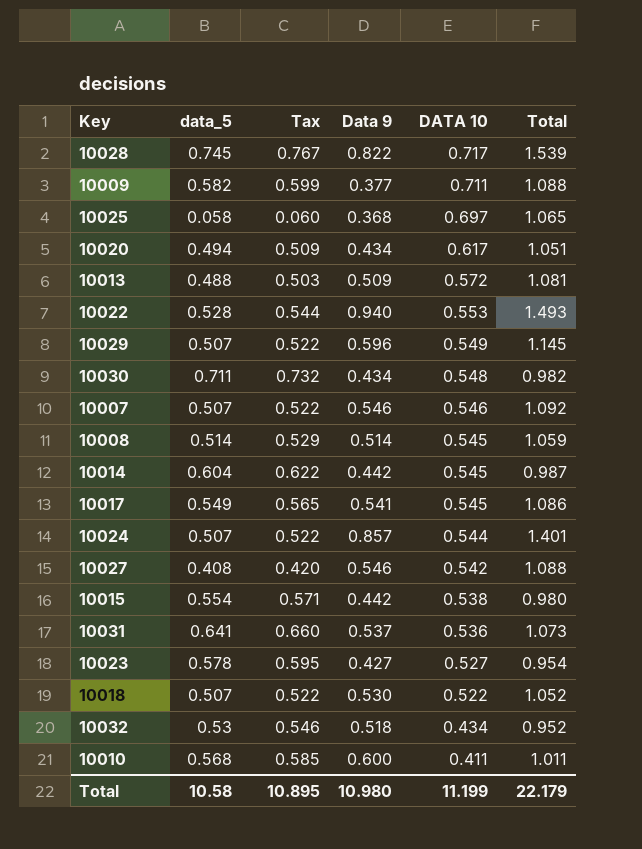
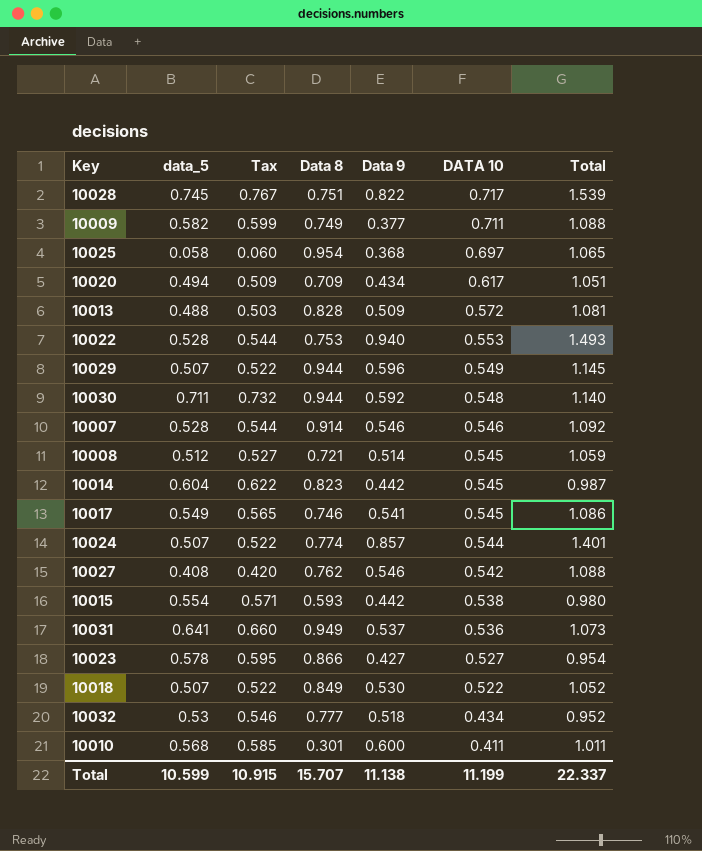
column Data 8 | position: none -> 4
10030 | Data 9: 0.434 -> 0.592
10030 | Total: 0.982 -> 1.140
10007 | data_5: 0.507 -> 0.528
10007 | Tax: 0.522 -> 0.544
10008 | data_5: 0.514 -> 0.512
10008 | Tax: 0.529 -> 0.527
Total | data_5: 10.58 -> 10.599
Total | Tax: 10.895 -> 10.915
Total | Data 9: 10.980 -> 11.138
Total | Total: 22.179 -> 22.337

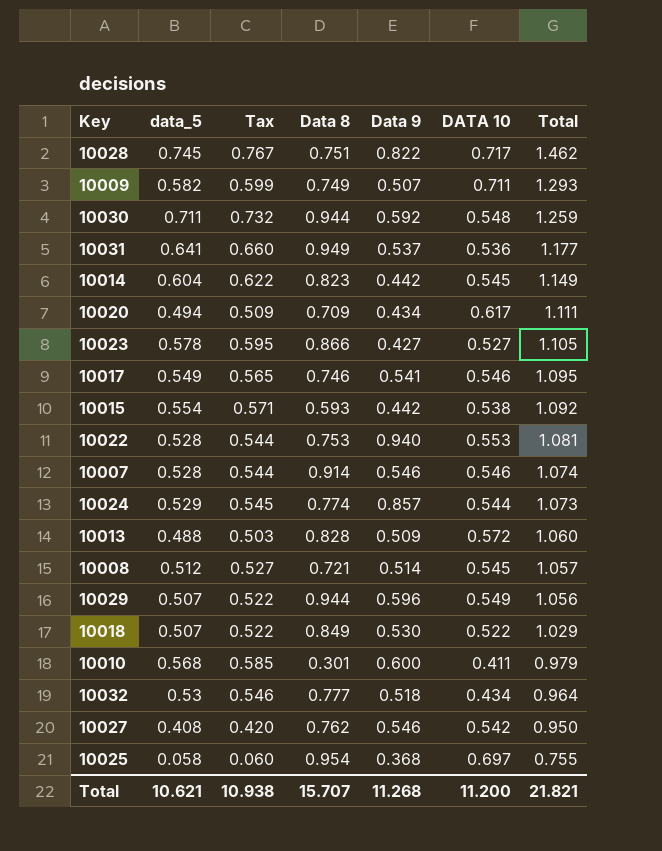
row order: DATA 10 descending -> Total descending
column Total | formula: [Data 9] + [DATA 10] -> [data_5] + [DATA 10]
10009 | Data 9: 0.377 -> 0.507
10017 | DATA 10: 0.545 -> 0.546
10024 | data_5: 0.507 -> 0.529
10024 | Tax: 0.522 -> 0.545
Total | data_5: 10.599 -> 10.621
Total | Tax: 10.915 -> 10.938
Total | Data 9: 11.138 -> 11.268
Total | DATA 10: 11.199 -> 11.200
Total | Total: 22.337 -> 21.821

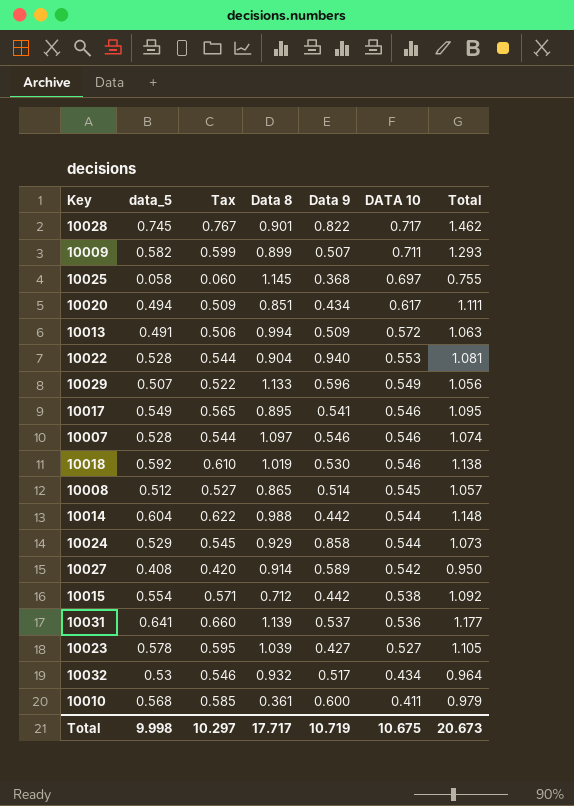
row order: Total descending -> DATA 10 descending
row 10030: 0.711 | 0.732 | 0.944 | 0.592 | 0.548 | 1.259 -> none
10028 | Data 8: 0.751 -> 0.901
10009 | Data 8: 0.749 -> 0.899
10025 | Data 8: 0.954 -> 1.145
10020 | Data 8: 0.709 -> 0.851
10013 | data_5: 0.488 -> 0.491
10013 | Tax: 0.503 -> 0.506
10013 | Data 8: 0.828 -> 0.994
10013 | Total: 1.060 -> 1.063
10022 | Data 8: 0.753 -> 0.904
10029 | Data 8: 0.944 -> 1.133
10017 | Data 8: 0.746 -> 0.895
10007 | Data 8: 0.914 -> 1.097
10018 | data_5: 0.507 -> 0.592
10018 | Tax: 0.522 -> 0.610
10018 | Data 8: 0.849 -> 1.019
10018 | DATA 10: 0.522 -> 0.546
10018 | Total: 1.029 -> 1.138
10008 | Data 8: 0.721 -> 0.865
10014 | Data 8: 0.823 -> 0.988
10014 | DATA 10: 0.545 -> 0.544
10014 | Total: 1.149 -> 1.148
10024 | Data 8: 0.774 -> 0.929
10024 | Data 9: 0.857 -> 0.858
10027 | Data 8: 0.762 -> 0.914
10027 | Data 9: 0.546 -> 0.589
10015 | Data 8: 0.593 -> 0.712
10031 | Data 8: 0.949 -> 1.139
10023 | Data 8: 0.866 -> 1.039
10032 | Data 8: 0.777 -> 0.932
10032 | Data 9: 0.518 -> 0.517
10010 | Data 8: 0.301 -> 0.361
Total | data_5: 10.621 -> 9.998
Total | Tax: 10.938 -> 10.297
Total | Data 8: 15.707 -> 17.717
Total | Data 9: 11.268 -> 10.719
Total | DATA 10: 11.200 -> 10.675
Total | Total: 21.821 -> 20.673

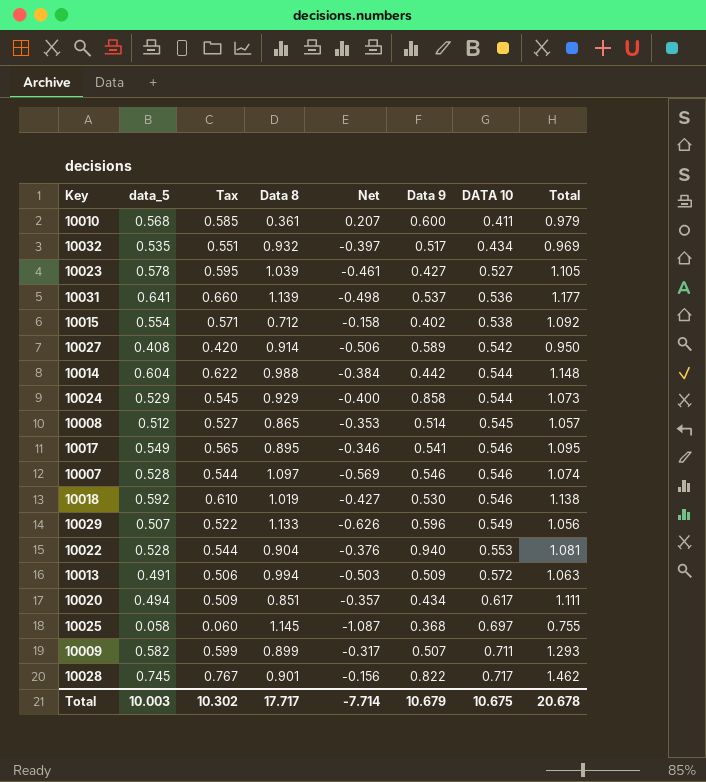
row order: DATA 10 descending -> DATA 10 ascending
column Net | formula: none -> [data_5] - [Data 8]
10032 | data_5: 0.53 -> 0.535
10032 | Tax: 0.546 -> 0.551
10032 | Total: 0.964 -> 0.969
10015 | Data 9: 0.442 -> 0.402
Total | data_5: 9.998 -> 10.003
Total | Tax: 10.297 -> 10.302
Total | Data 9: 10.719 -> 10.679
Total | Total: 20.673 -> 20.678

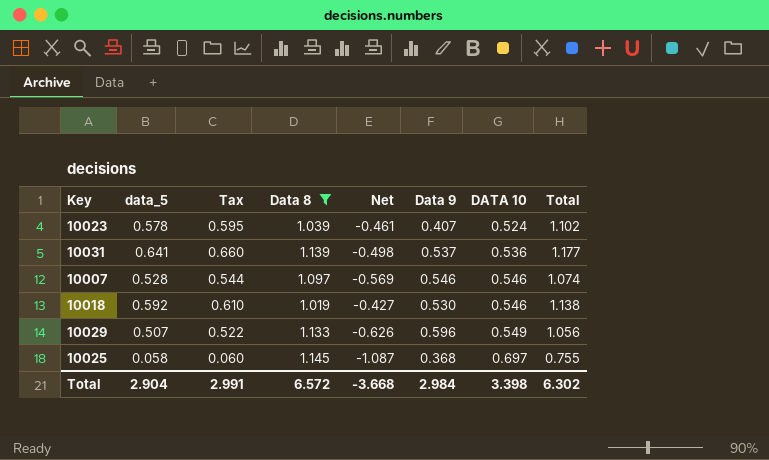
filter: none -> Data 8 >= 1.019
10023 | Data 9: 0.427 -> 0.407
10023 | DATA 10: 0.527 -> 0.524
10023 | Total: 1.105 -> 1.102
Total | data_5: 10.003 -> 2.904
Total | Tax: 10.302 -> 2.991
Total | Data 8: 17.717 -> 6.572
Total | Net: -7.714 -> -3.668
Total | Data 9: 10.679 -> 2.984
Total | DATA 10: 10.675 -> 3.398
Total | Total: 20.678 -> 6.302

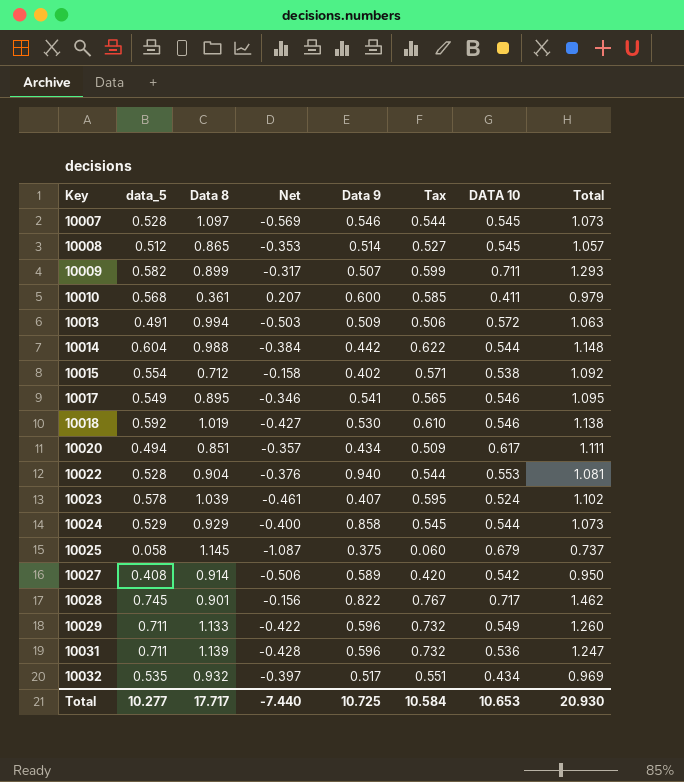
filter: Data 8 >= 1.019 -> none
row order: DATA 10 ascending -> Key ascending
column Tax | position: 3 -> 6
10007 | DATA 10: 0.546 -> 0.545
10007 | Total: 1.074 -> 1.073
10025 | Data 9: 0.368 -> 0.375
10025 | DATA 10: 0.697 -> 0.679
10025 | Total: 0.755 -> 0.737
10029 | data_5: 0.507 -> 0.711
10029 | Net: -0.626 -> -0.422
10029 | Tax: 0.522 -> 0.732
10029 | Total: 1.056 -> 1.260
10031 | data_5: 0.641 -> 0.711
10031 | Net: -0.498 -> -0.428
10031 | Data 9: 0.537 -> 0.596
10031 | Tax: 0.660 -> 0.732
10031 | Total: 1.177 -> 1.247
Total | data_5: 2.904 -> 10.277
Total | Data 8: 6.572 -> 17.717
Total | Net: -3.668 -> -7.440
Total | Data 9: 2.984 -> 10.725
Total | Tax: 2.991 -> 10.584
Total | DATA 10: 3.398 -> 10.653
Total | Total: 6.302 -> 20.930

